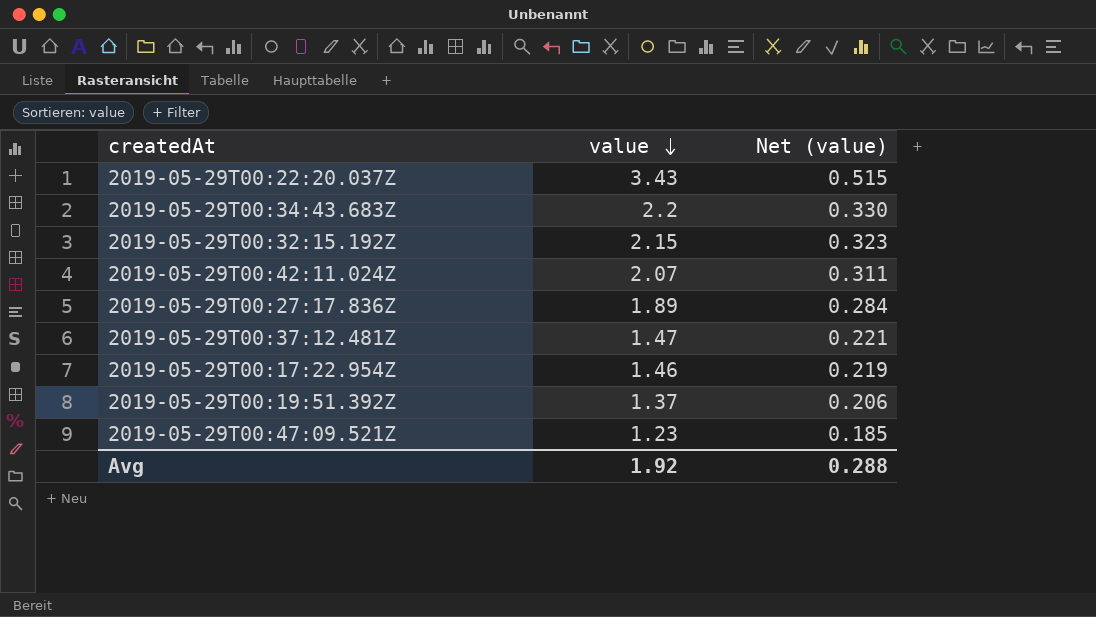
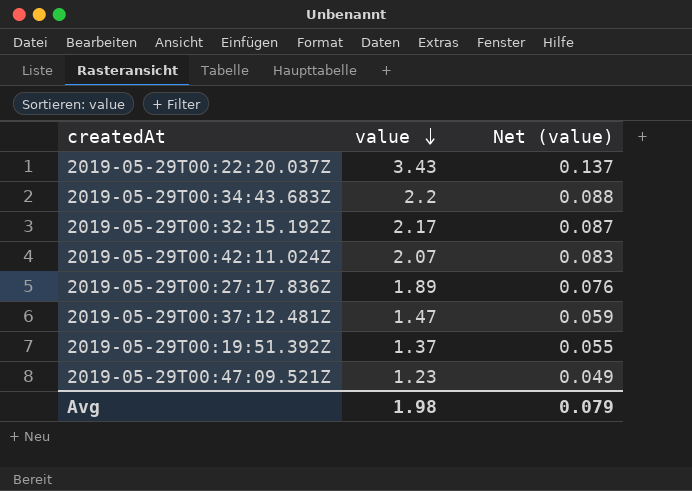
column Net (value) | formula: [value] * 0.15 -> [value] * 0.04
row 2019-05-29T00:17:22.954Z: 1.46 | 0.219 -> none
2019-05-29T00:32:15.192Z | value: 2.15 -> 2.17
Avg | value: 1.92 -> 1.98
Avg | Net (value): 0.288 -> 0.079

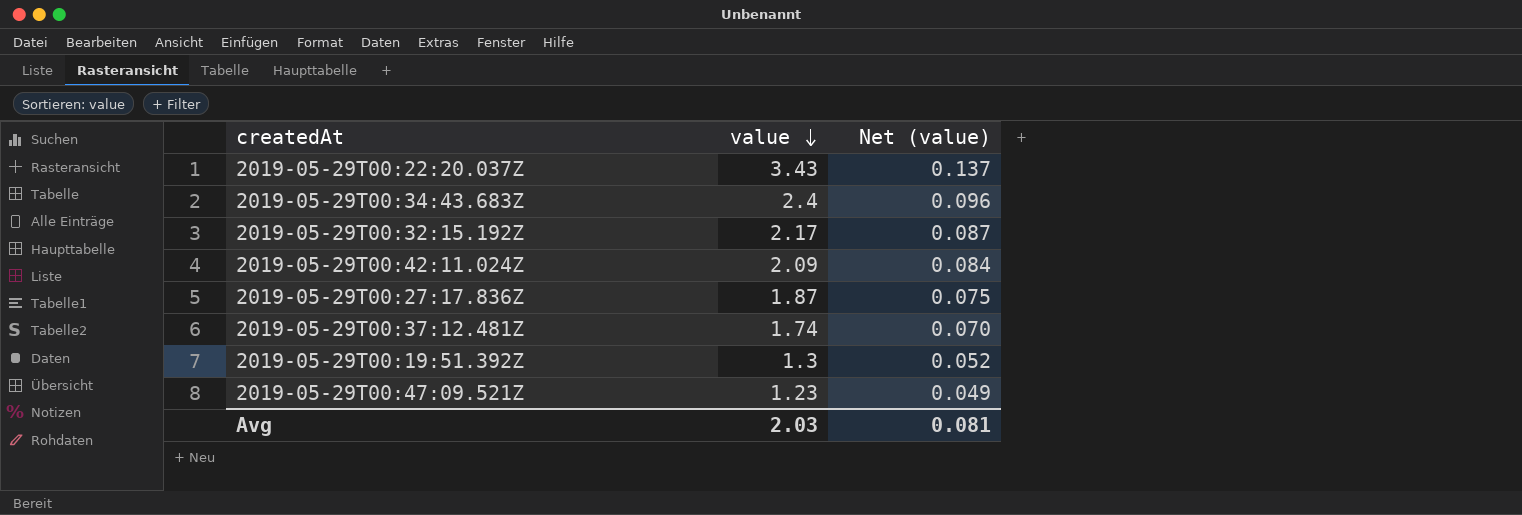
2019-05-29T00:34:43.683Z | value: 2.2 -> 2.4
2019-05-29T00:34:43.683Z | Net (value): 0.088 -> 0.096
2019-05-29T00:42:11.024Z | value: 2.07 -> 2.09
2019-05-29T00:42:11.024Z | Net (value): 0.083 -> 0.084
2019-05-29T00:27:17.836Z | value: 1.89 -> 1.87
2019-05-29T00:27:17.836Z | Net (value): 0.076 -> 0.075
2019-05-29T00:37:12.481Z | value: 1.47 -> 1.74
2019-05-29T00:37:12.481Z | Net (value): 0.059 -> 0.070
2019-05-29T00:19:51.392Z | value: 1.37 -> 1.3
2019-05-29T00:19:51.392Z | Net (value): 0.055 -> 0.052
Avg | value: 1.98 -> 2.03
Avg | Net (value): 0.079 -> 0.081

